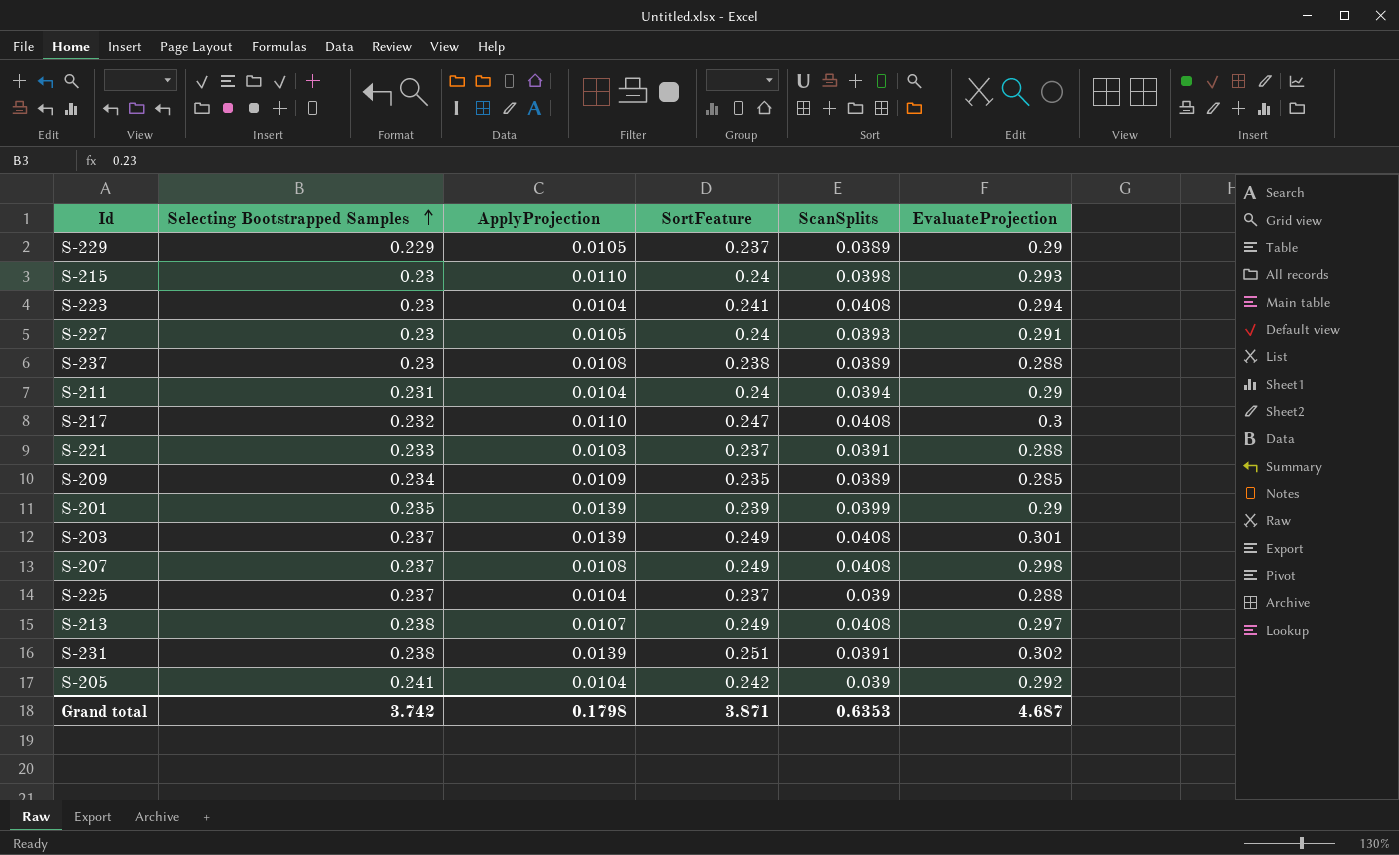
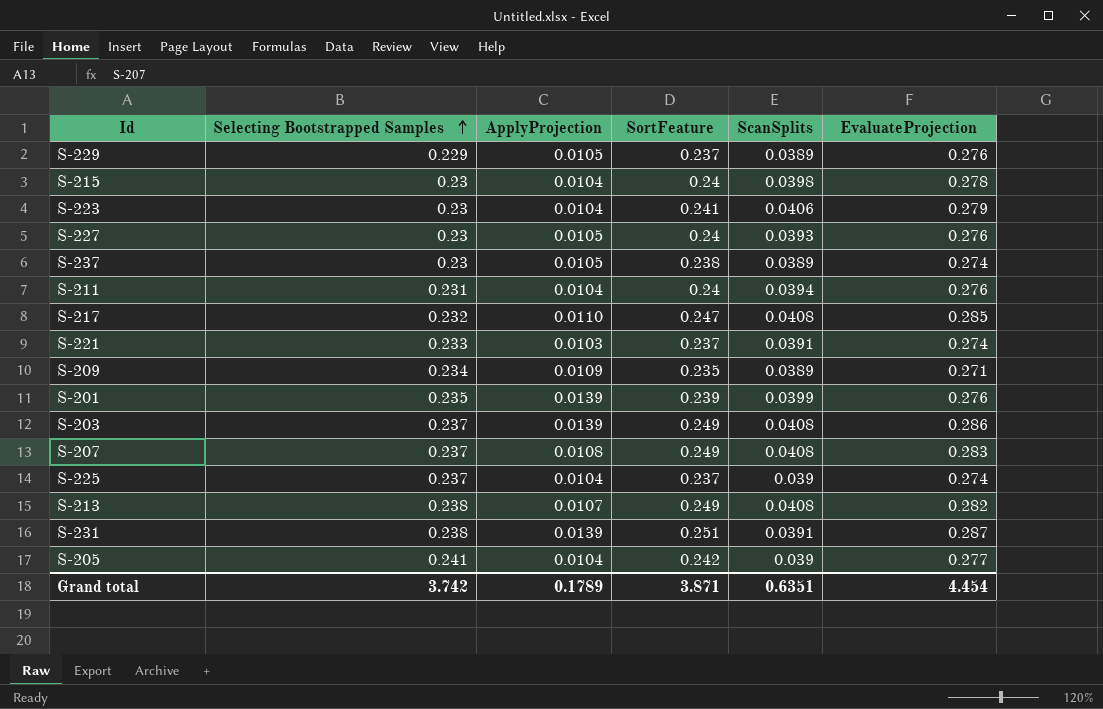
S-229 | EvaluateProjection: 0.29 -> 0.276
S-215 | ApplyProjection: 0.0110 -> 0.0104
S-215 | EvaluateProjection: 0.293 -> 0.278
S-223 | ScanSplits: 0.0408 -> 0.0406
S-223 | EvaluateProjection: 0.294 -> 0.279
S-227 | EvaluateProjection: 0.291 -> 0.276
S-237 | ApplyProjection: 0.0108 -> 0.0105
S-237 | EvaluateProjection: 0.288 -> 0.274
S-211 | EvaluateProjection: 0.29 -> 0.276
S-217 | EvaluateProjection: 0.3 -> 0.285
S-221 | EvaluateProjection: 0.288 -> 0.274
S-209 | EvaluateProjection: 0.285 -> 0.271
S-201 | EvaluateProjection: 0.29 -> 0.276
S-203 | EvaluateProjection: 0.301 -> 0.286
S-207 | EvaluateProjection: 0.298 -> 0.283
S-225 | EvaluateProjection: 0.288 -> 0.274
S-213 | EvaluateProjection: 0.297 -> 0.282
S-231 | EvaluateProjection: 0.302 -> 0.287
S-205 | EvaluateProjection: 0.292 -> 0.277
Grand total | ApplyProjection: 0.1798 -> 0.1789
Grand total | ScanSplits: 0.6353 -> 0.6351
Grand total | EvaluateProjection: 4.687 -> 4.454

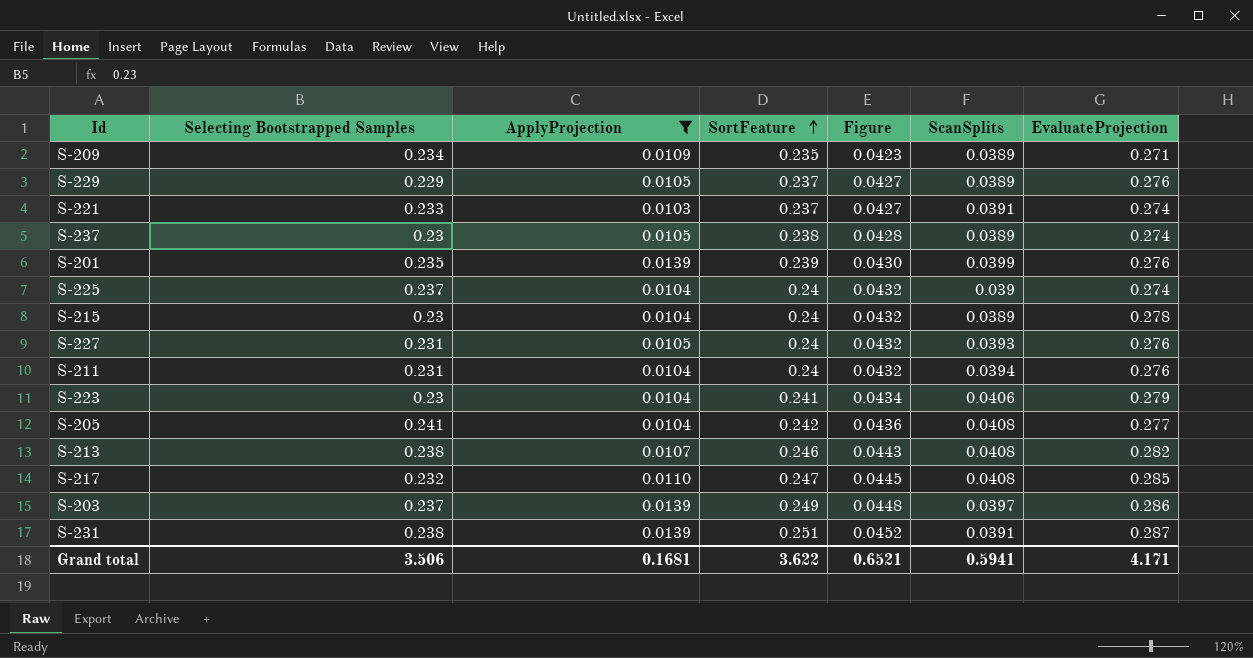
filter: none -> ApplyProjection != 0.0108
row order: Selecting Bootstrapped Samples ascending -> SortFeature ascending
column Figure | formula: none -> [SortFeature] * 0.18
S-225 | SortFeature: 0.237 -> 0.24
S-215 | ScanSplits: 0.0398 -> 0.0389
S-227 | Selecting Bootstrapped Samples: 0.23 -> 0.231
S-205 | ScanSplits: 0.039 -> 0.0408
S-213 | SortFeature: 0.249 -> 0.246
S-203 | ScanSplits: 0.0408 -> 0.0397
Grand total | Selecting Bootstrapped Samples: 3.742 -> 3.506
Grand total | ApplyProjection: 0.1789 -> 0.1681
Grand total | SortFeature: 3.871 -> 3.622
Grand total | ScanSplits: 0.6351 -> 0.5941
Grand total | EvaluateProjection: 4.454 -> 4.171

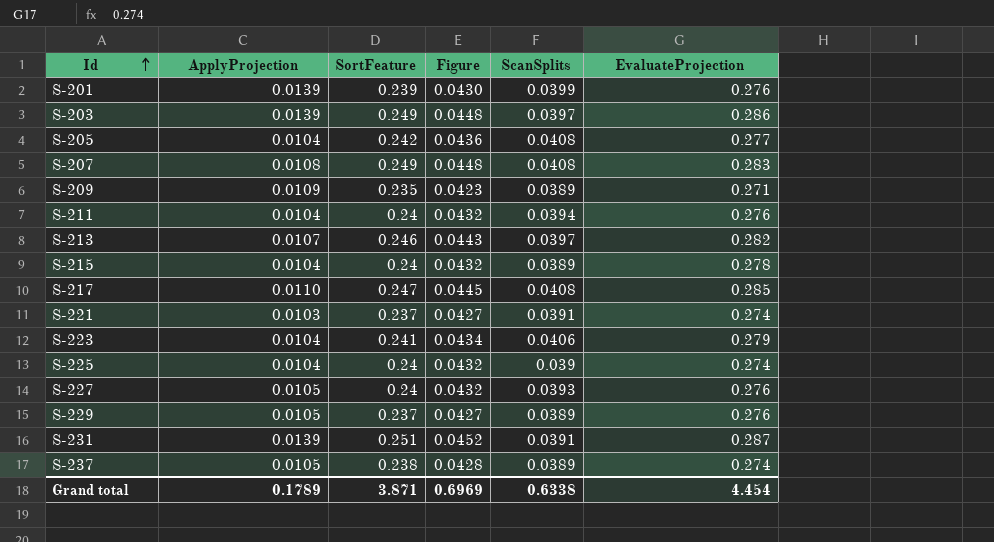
filter: ApplyProjection != 0.0108 -> none
row order: SortFeature ascending -> Id ascending
column Selecting Bootstrapped Samples | position: 2 -> none
S-213 | ScanSplits: 0.0408 -> 0.0397
Grand total | ApplyProjection: 0.1681 -> 0.1789
Grand total | SortFeature: 3.622 -> 3.871
Grand total | Figure: 0.6521 -> 0.6969
Grand total | ScanSplits: 0.5941 -> 0.6338
Grand total | EvaluateProjection: 4.171 -> 4.454

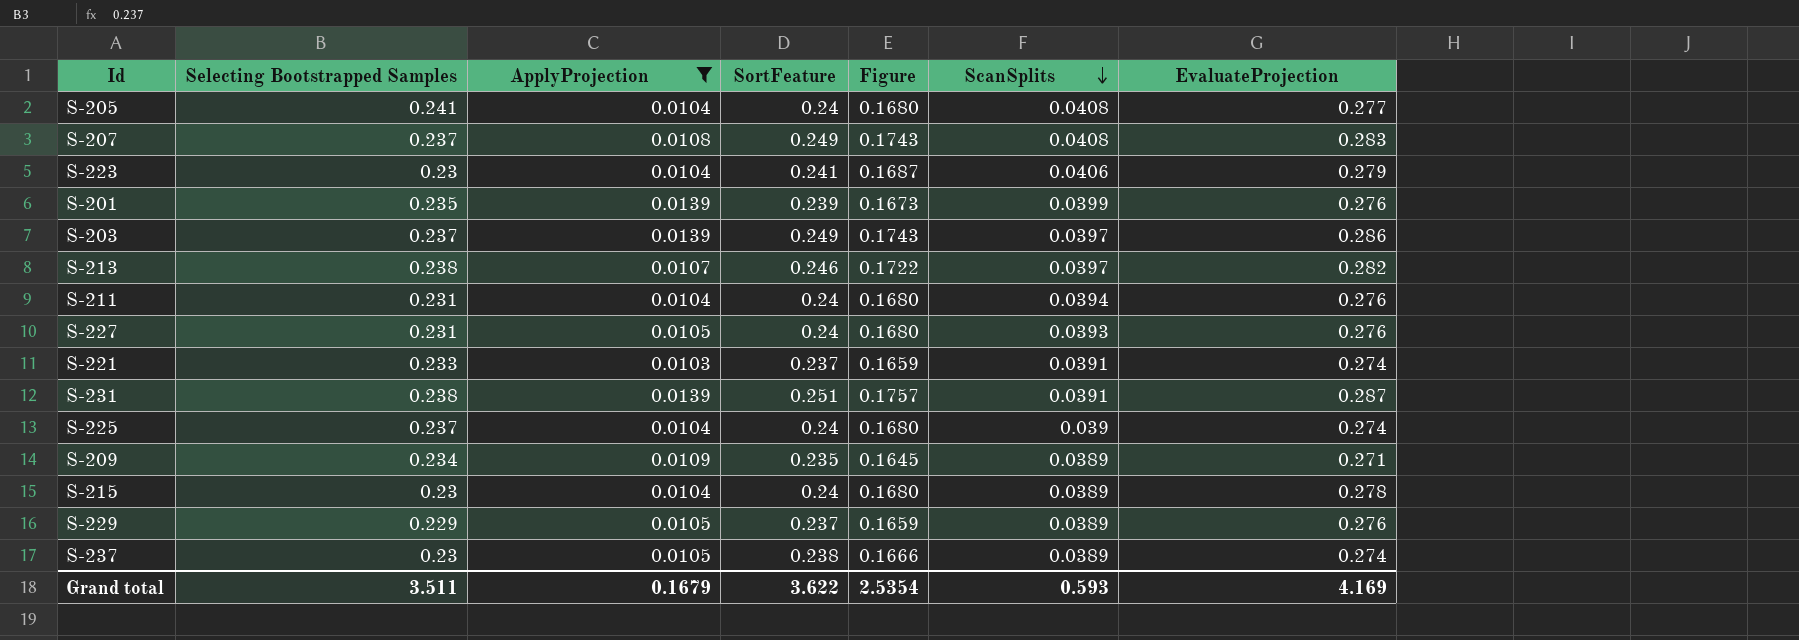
filter: none -> ApplyProjection != 0.0110
row order: Id ascending -> ScanSplits descending
column Selecting Bootstrapped Samples | position: none -> 2
column Figure | formula: [SortFeature] * 0.18 -> [SortFeature] * 0.7
S-205 | SortFeature: 0.242 -> 0.24
Grand total | ApplyProjection: 0.1789 -> 0.1679
Grand total | SortFeature: 3.871 -> 3.622
Grand total | Figure: 0.6969 -> 2.5354
Grand total | ScanSplits: 0.6338 -> 0.593
Grand total | EvaluateProjection: 4.454 -> 4.169

